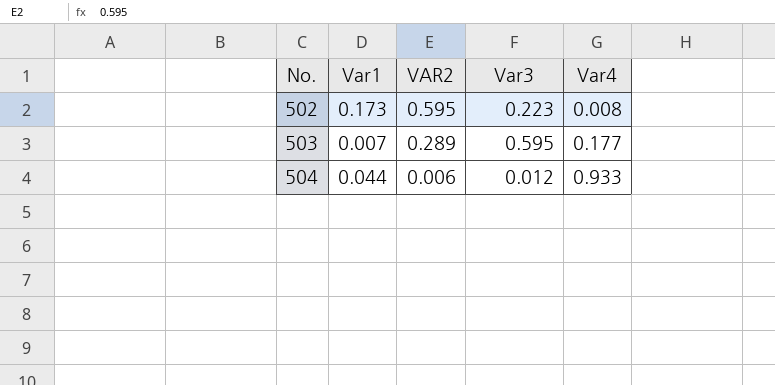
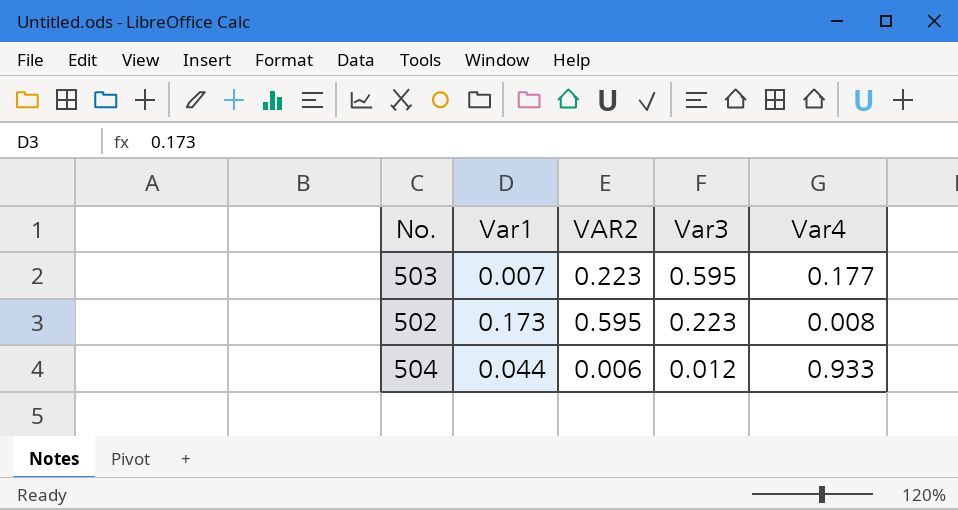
row order: No. ascending -> Var3 descending
503 | VAR2: 0.289 -> 0.223

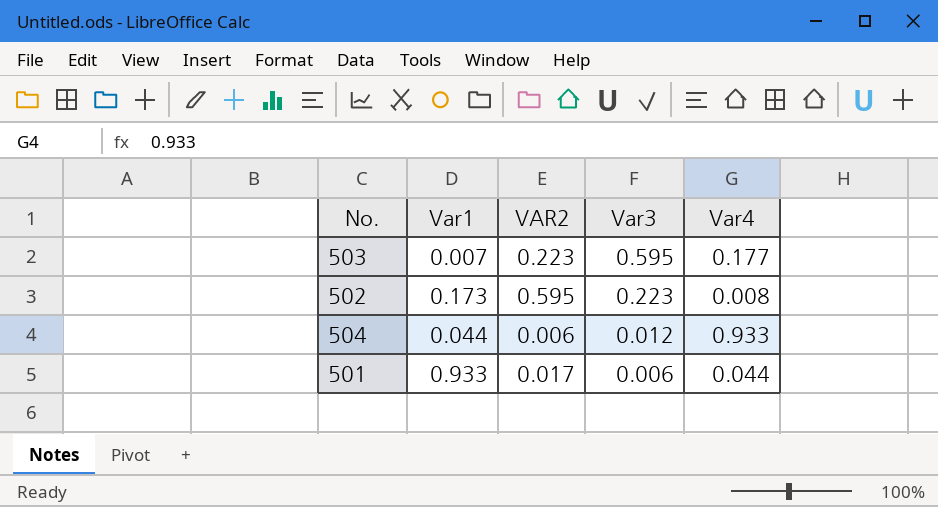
row 501: none -> 0.933 | 0.017 | 0.006 | 0.044

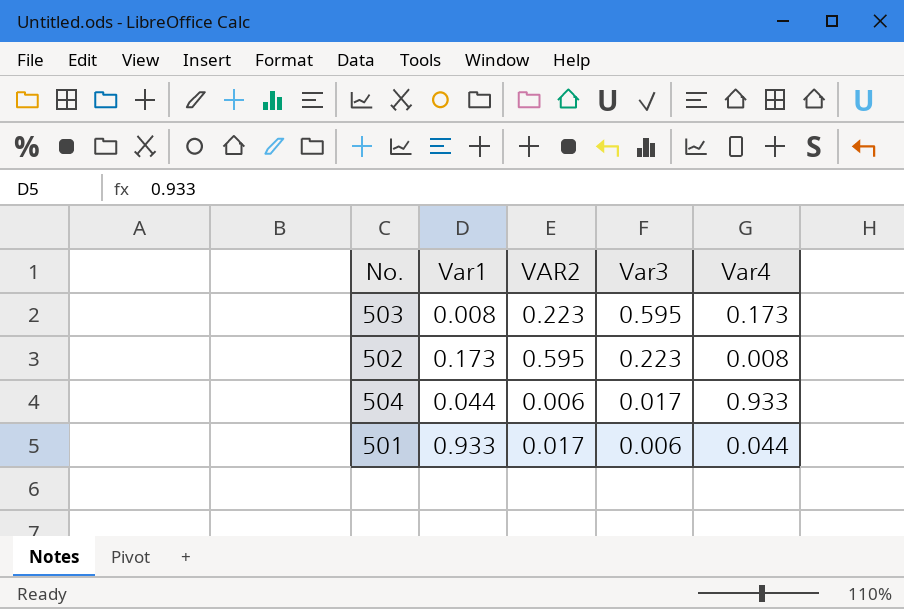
503 | Var1: 0.007 -> 0.008
503 | Var4: 0.177 -> 0.173
504 | Var3: 0.012 -> 0.017

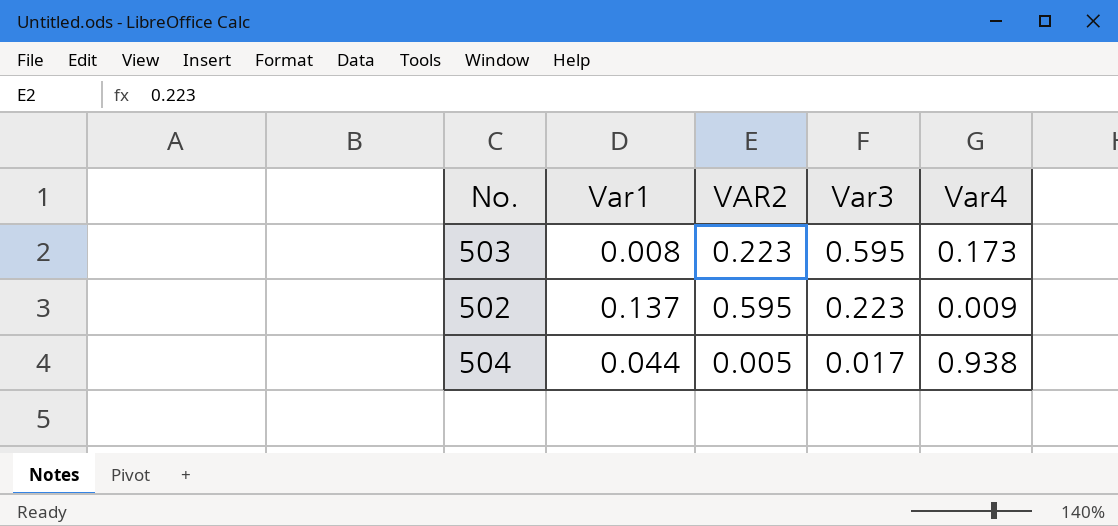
row 501: 0.933 | 0.017 | 0.006 | 0.044 -> none
502 | Var1: 0.173 -> 0.137
502 | Var4: 0.008 -> 0.009
504 | VAR2: 0.006 -> 0.005
504 | Var4: 0.933 -> 0.938

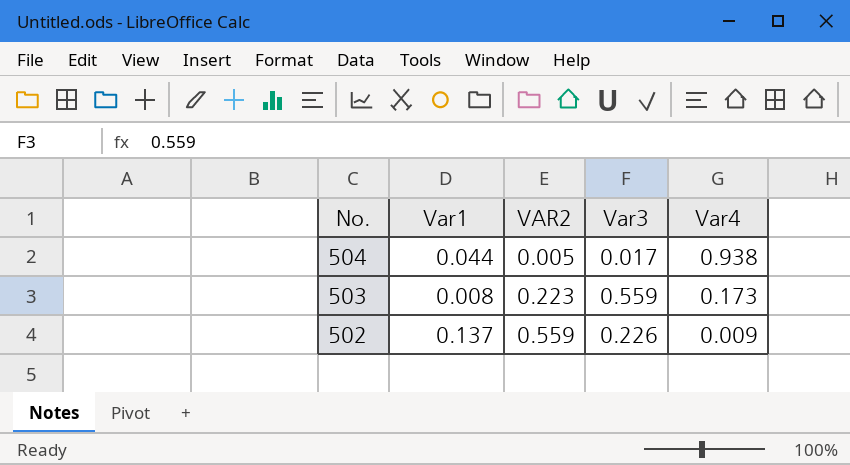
row order: Var3 descending -> No. descending
503 | Var3: 0.595 -> 0.559
502 | VAR2: 0.595 -> 0.559
502 | Var3: 0.223 -> 0.226

